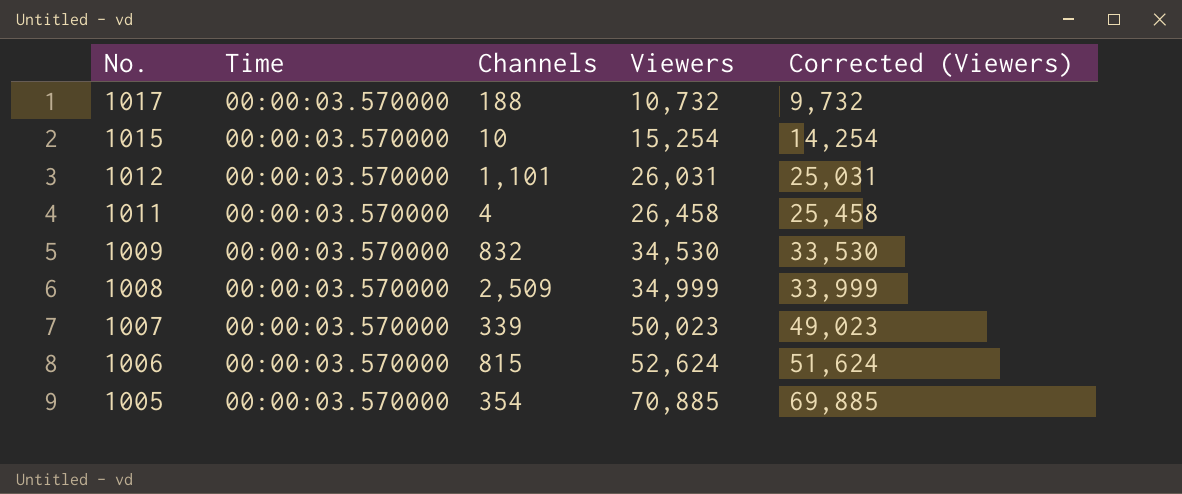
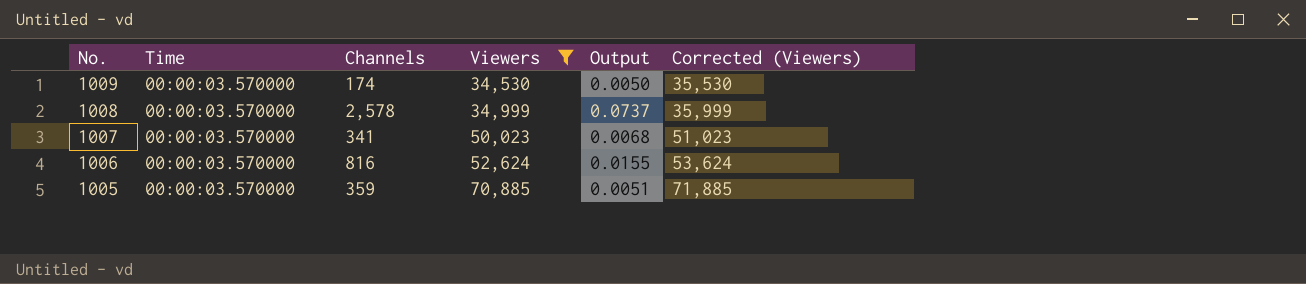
filter: none -> Viewers >= 34,530
column Output | formula: none -> [Channels] / [Viewers]
column Corrected (Viewers) | formula: [Viewers] - 1000 -> [Viewers] + 1000
1009 | Channels: 832 -> 174
1008 | Channels: 2,509 -> 2,578
1007 | Channels: 339 -> 341
1006 | Channels: 815 -> 816
1005 | Channels: 354 -> 359

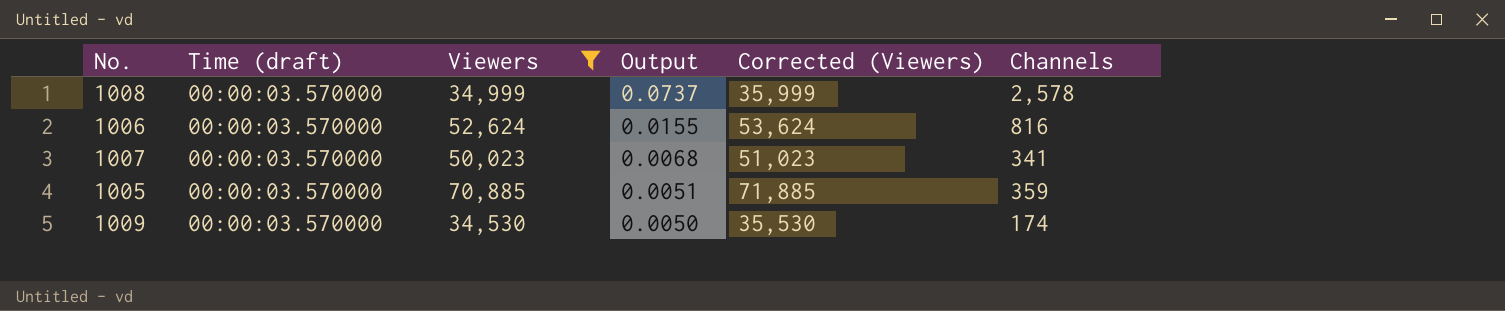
row order: No. descending -> Output descending
column name: Time -> Time (draft)
column Channels | position: 3 -> 6

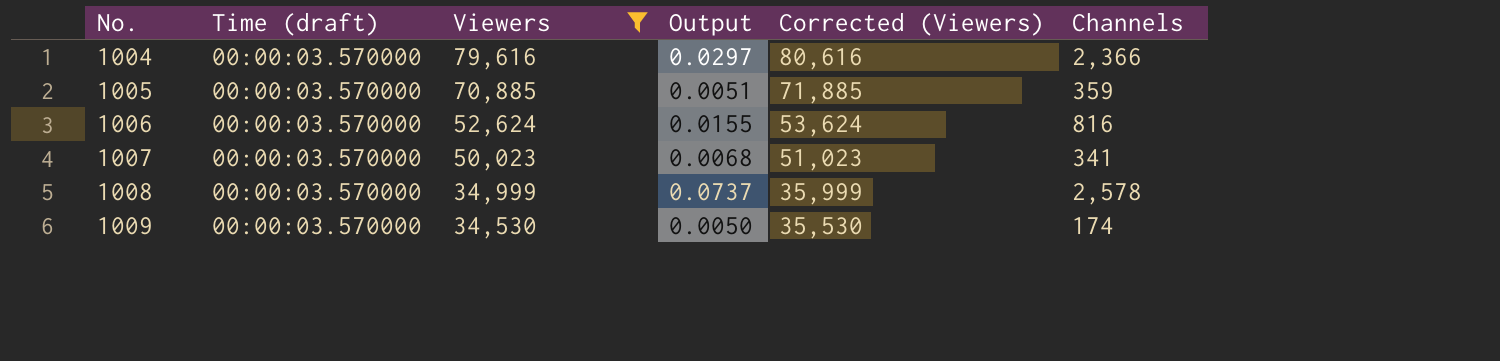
row order: Output descending -> No. ascending
row 1004: none -> 00:00:03.570000 | 79,616 | 0.0297 | 80,616 | 2,366

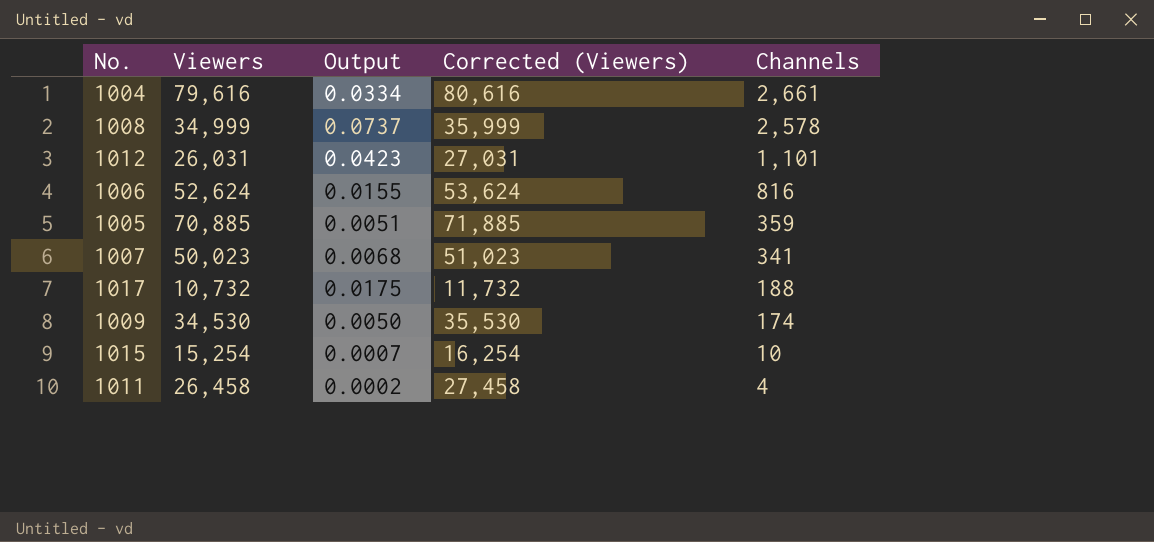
filter: Viewers >= 34,530 -> none
row order: No. ascending -> Channels descending
column Time (draft) | position: 2 -> none
1004 | Output: 0.0297 -> 0.0334
1004 | Channels: 2,366 -> 2,661

